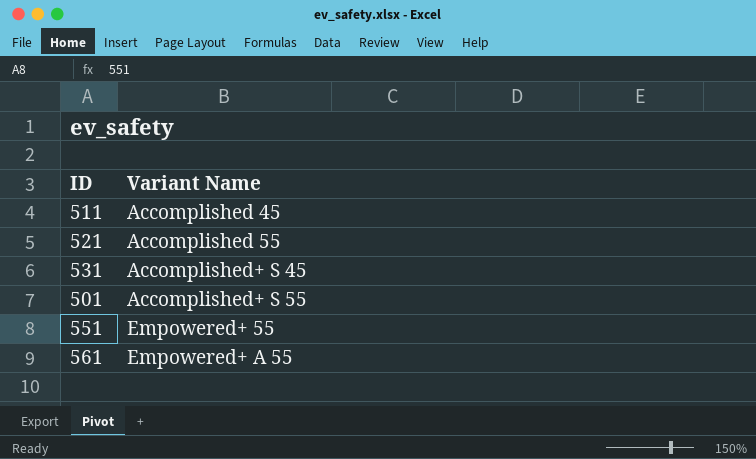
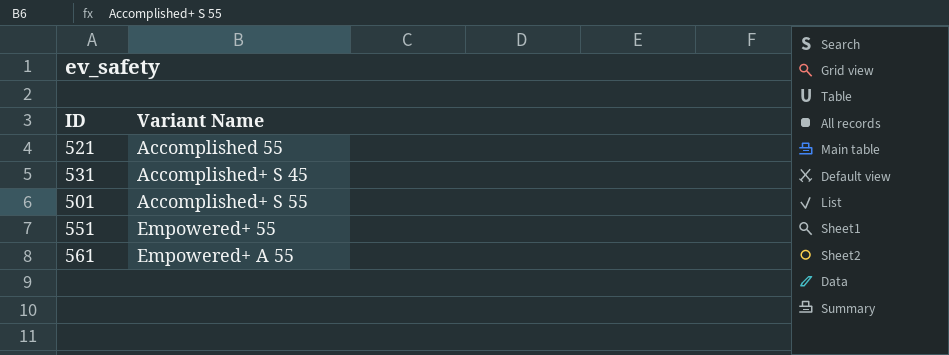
row 511: Accomplished 45 -> none

